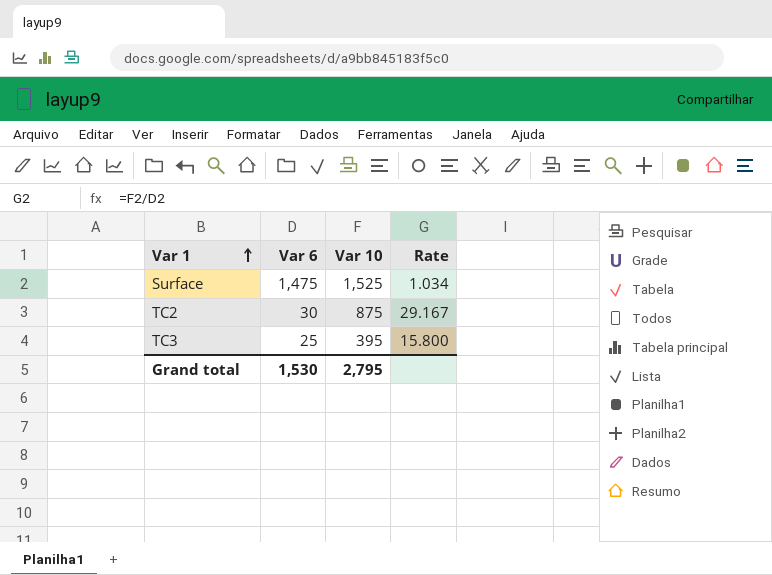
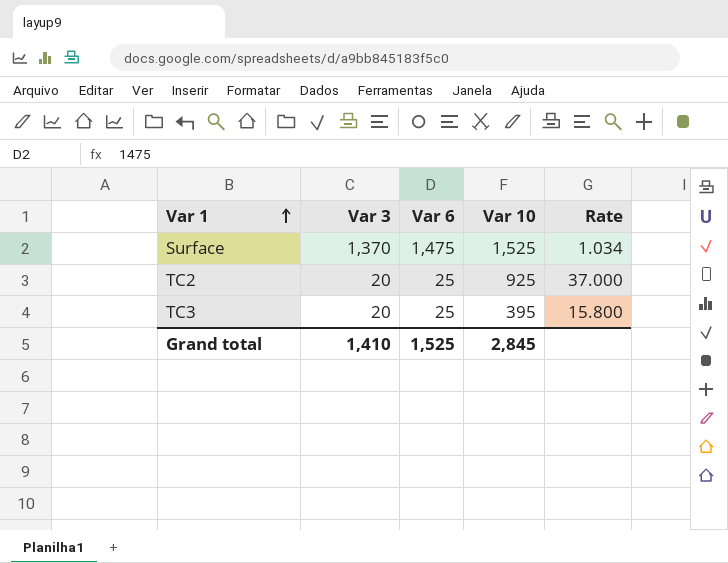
column Var 3 | position: none -> 2
TC2 | Var 6: 30 -> 25
TC2 | Var 10: 875 -> 925
TC2 | Rate: 29.167 -> 37.000
Grand total | Var 6: 1,530 -> 1,525
Grand total | Var 10: 2,795 -> 2,845

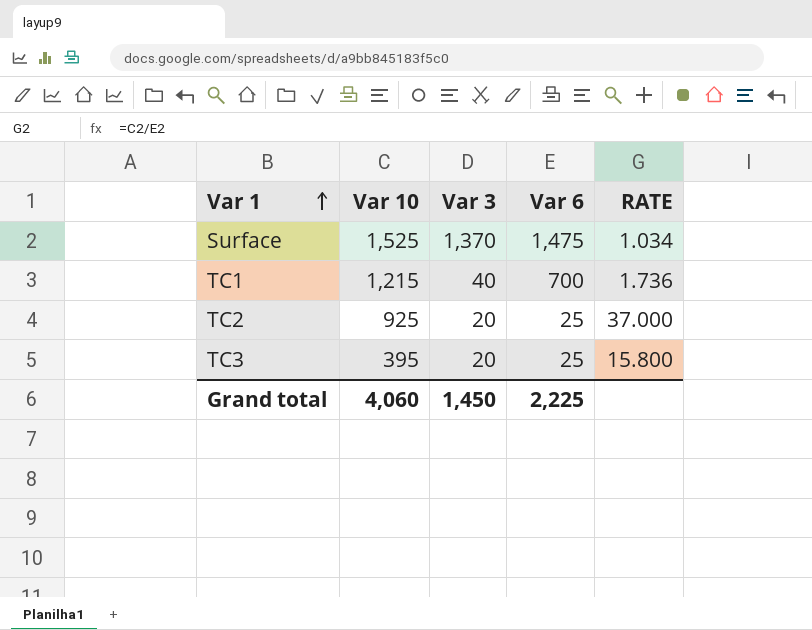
column Var 10 | position: 4 -> 2
column name: Rate -> RATE
row TC1: none -> 1,215 | 40 | 700 | 1.736
Grand total | Var 10: 2,845 -> 4,060
Grand total | Var 3: 1,410 -> 1,450
Grand total | Var 6: 1,525 -> 2,225

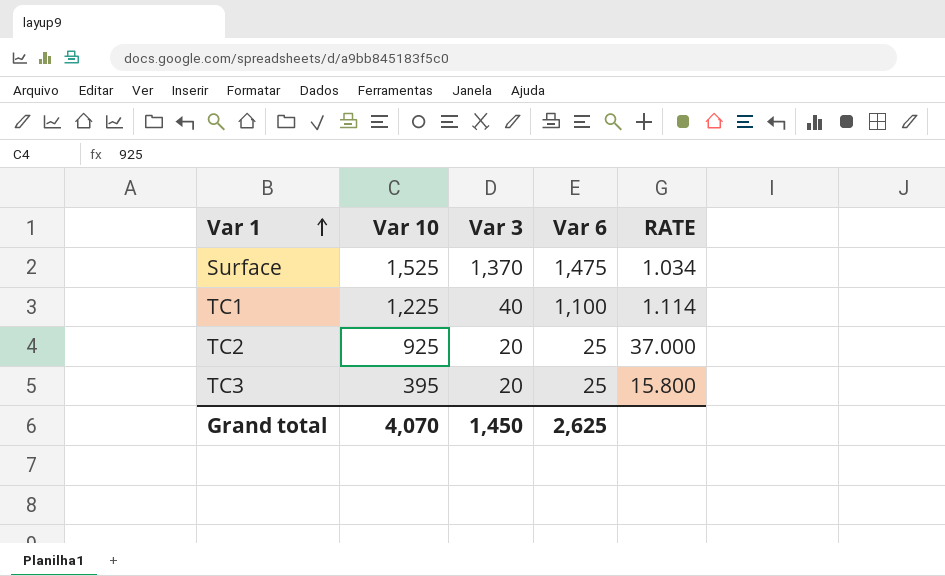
TC1 | Var 10: 1,215 -> 1,225
TC1 | Var 6: 700 -> 1,100
TC1 | RATE: 1.736 -> 1.114
Grand total | Var 10: 4,060 -> 4,070
Grand total | Var 6: 2,225 -> 2,625

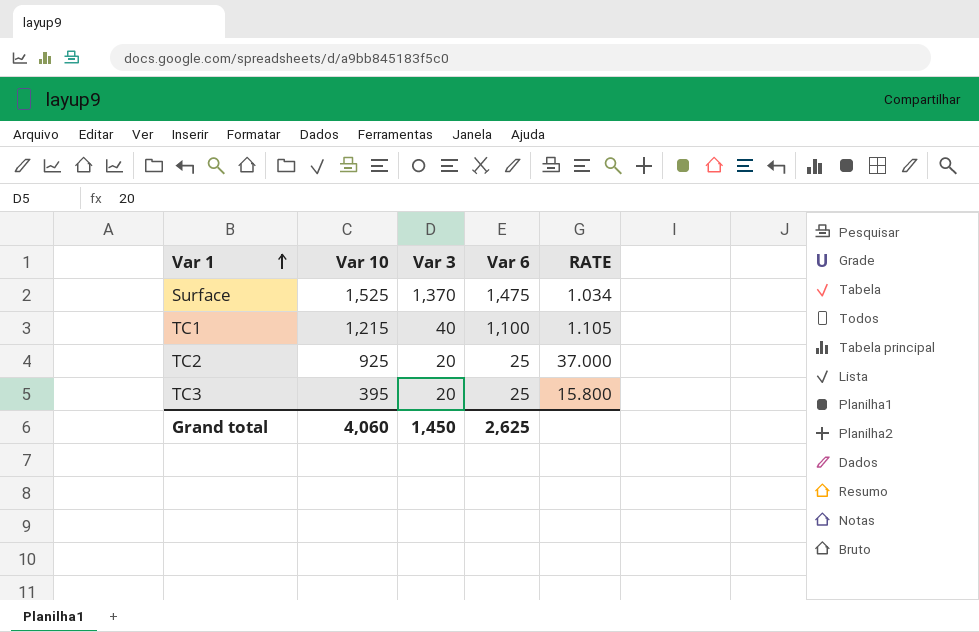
TC1 | Var 10: 1,225 -> 1,215
TC1 | RATE: 1.114 -> 1.105
Grand total | Var 10: 4,070 -> 4,060

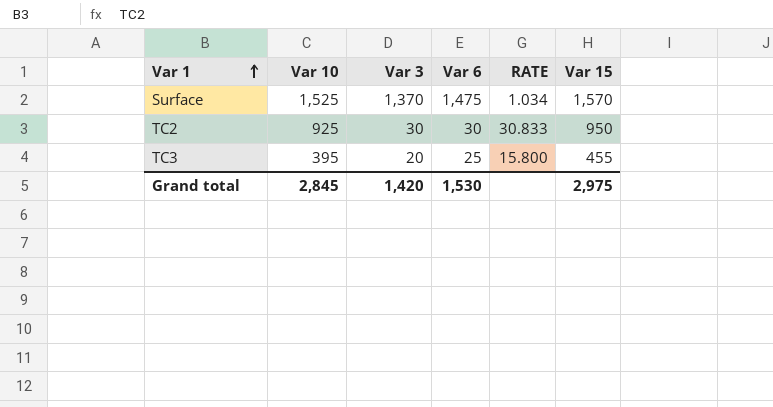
column Var 15 | position: none -> 6
row TC1: 1,215 | 40 | 1,100 | 1.105 -> none
TC2 | Var 3: 20 -> 30
TC2 | Var 6: 25 -> 30
TC2 | RATE: 37.000 -> 30.833
Grand total | Var 10: 4,060 -> 2,845
Grand total | Var 3: 1,450 -> 1,420
Grand total | Var 6: 2,625 -> 1,530

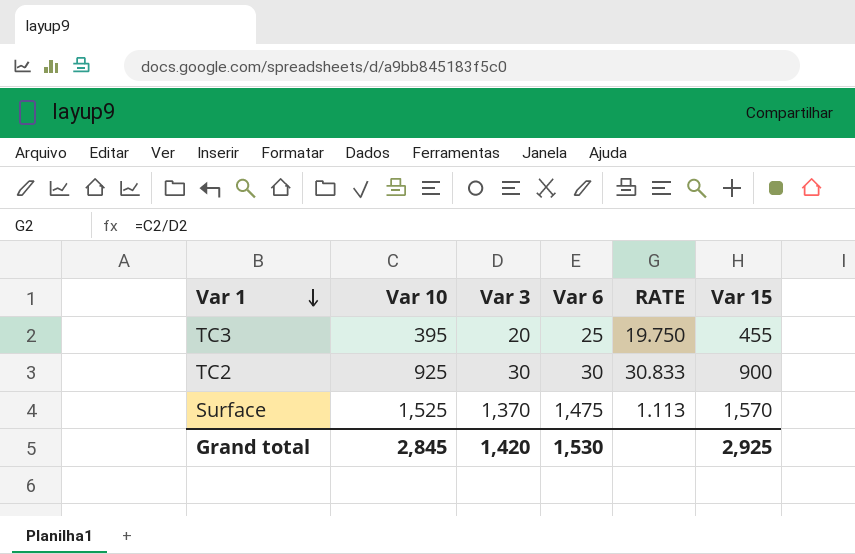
row order: Var 1 ascending -> Var 1 descending
column RATE | formula: [Var 10] / [Var 6] -> [Var 10] / [Var 3]
TC2 | Var 15: 950 -> 900
Grand total | Var 15: 2,975 -> 2,925

